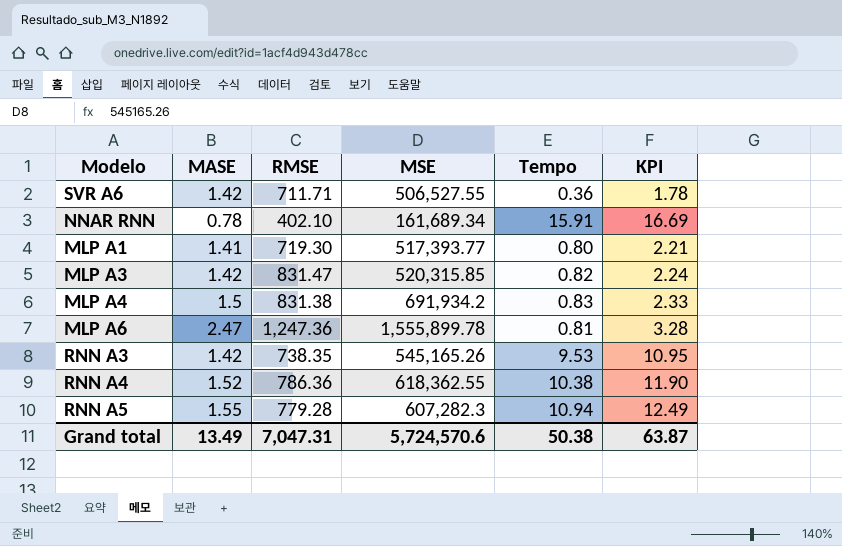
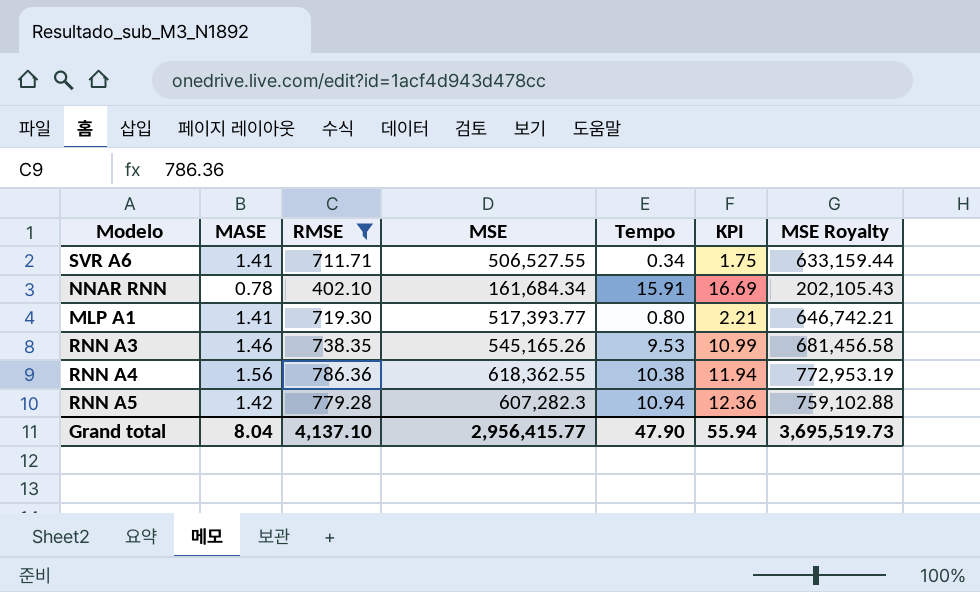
filter: none -> RMSE <= 786.36
column MSE Royalty | formula: none -> [MSE] * 1.25
SVR A6 | MASE: 1.42 -> 1.41
SVR A6 | Tempo: 0.36 -> 0.34
SVR A6 | KPI: 1.78 -> 1.75
NNAR RNN | MSE: 161,689.34 -> 161,684.34
RNN A3 | MASE: 1.42 -> 1.46
RNN A3 | KPI: 10.95 -> 10.99
RNN A4 | MASE: 1.52 -> 1.56
RNN A4 | KPI: 11.90 -> 11.94
RNN A5 | MASE: 1.55 -> 1.42
RNN A5 | KPI: 12.49 -> 12.36
Grand total | MASE: 13.49 -> 8.04
Grand total | RMSE: 7,047.31 -> 4,137.10
Grand total | MSE: 5,724,570.6 -> 2,956,415.77
Grand total | Tempo: 50.38 -> 47.90
Grand total | KPI: 63.87 -> 55.94

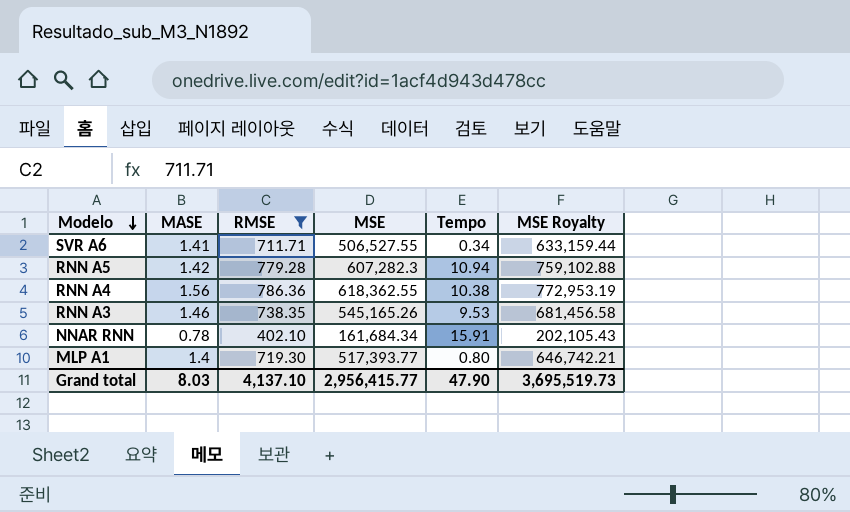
row order: none -> Modelo descending
column KPI | formula: [MASE] + [Tempo] -> none
MLP A1 | MASE: 1.41 -> 1.4
Grand total | MASE: 8.04 -> 8.03

